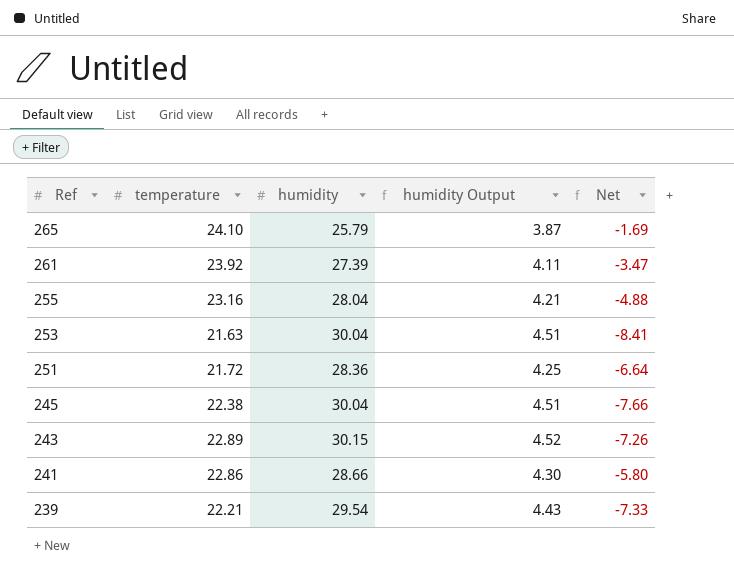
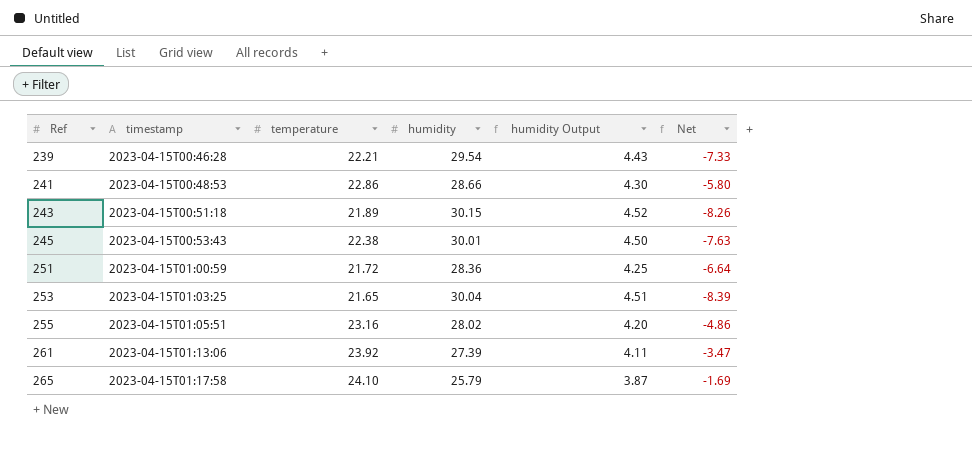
row order: Ref descending -> Ref ascending
column timestamp | position: none -> 2
243 | temperature: 22.89 -> 21.89
243 | Net: -7.26 -> -8.26
245 | humidity: 30.04 -> 30.01
245 | humidity Output: 4.51 -> 4.50
245 | Net: -7.66 -> -7.63
253 | temperature: 21.63 -> 21.65
253 | Net: -8.41 -> -8.39
255 | humidity: 28.04 -> 28.02
255 | humidity Output: 4.21 -> 4.20
255 | Net: -4.88 -> -4.86

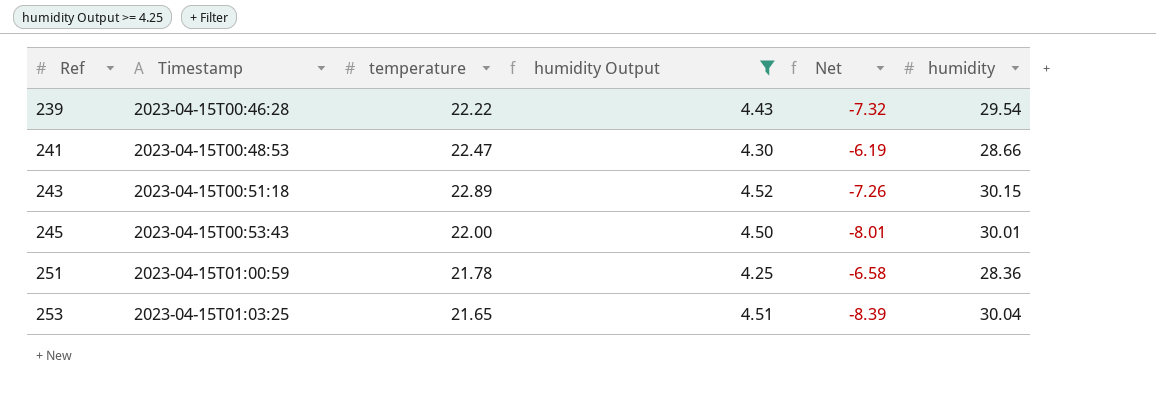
filter: none -> humidity Output >= 4.25
column name: timestamp -> Timestamp
column humidity | position: 4 -> 6
239 | temperature: 22.21 -> 22.22
239 | Net: -7.33 -> -7.32
241 | temperature: 22.86 -> 22.47
241 | Net: -5.80 -> -6.19
243 | temperature: 21.89 -> 22.89
243 | Net: -8.26 -> -7.26
245 | temperature: 22.38 -> 22.00
245 | Net: -7.63 -> -8.01
251 | temperature: 21.72 -> 21.78
251 | Net: -6.64 -> -6.58

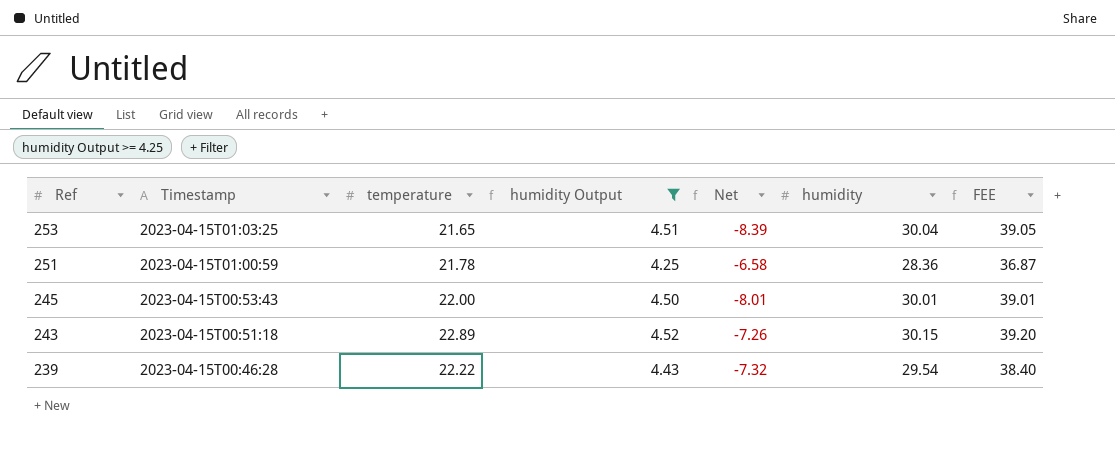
row order: Ref ascending -> Ref descending
column FEE | formula: none -> [humidity] * 1.3
row 241: 2023-04-15T00:48:53 | 22.47 | 4.30 | -6.19 | 28.66 -> none

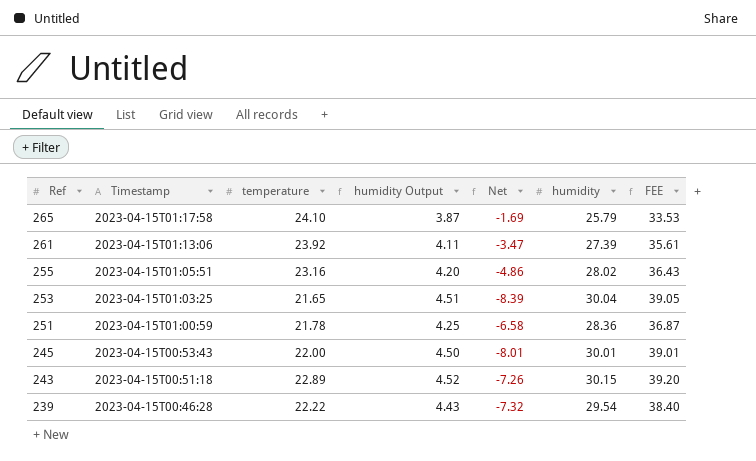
filter: humidity Output >= 4.25 -> none

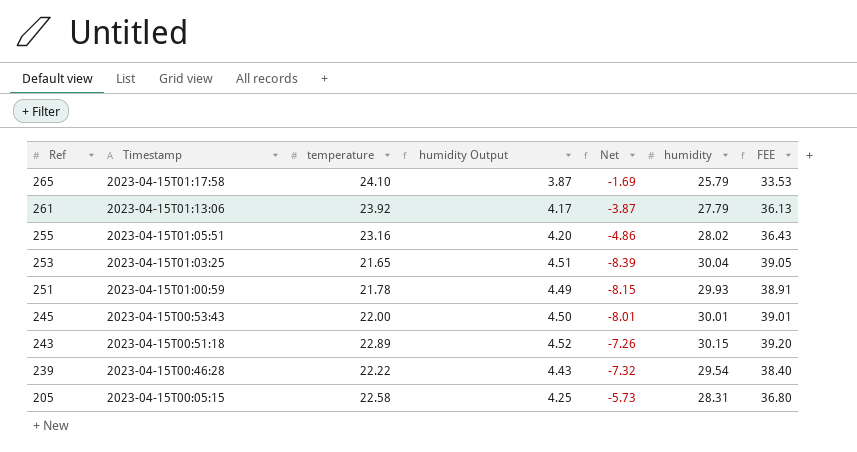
261 | humidity Output: 4.11 -> 4.17
261 | Net: -3.47 -> -3.87
261 | humidity: 27.39 -> 27.79
261 | FEE: 35.61 -> 36.13
251 | humidity Output: 4.25 -> 4.49
251 | Net: -6.58 -> -8.15
251 | humidity: 28.36 -> 29.93
251 | FEE: 36.87 -> 38.91
row 205: none -> 2023-04-15T00:05:15 | 22.58 | 4.25 | -5.73 | 28.31 | 36.80

